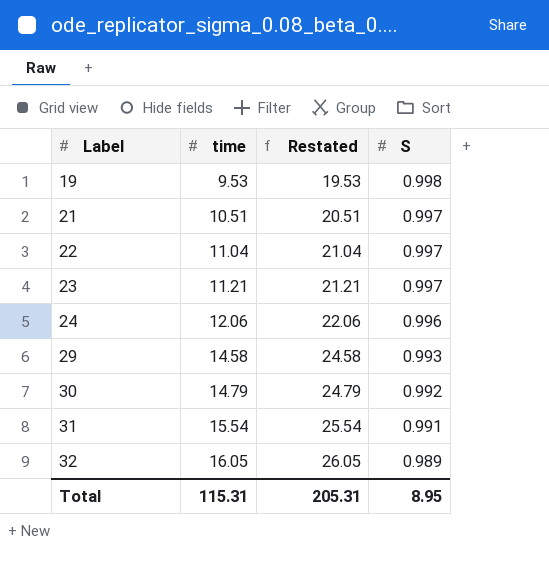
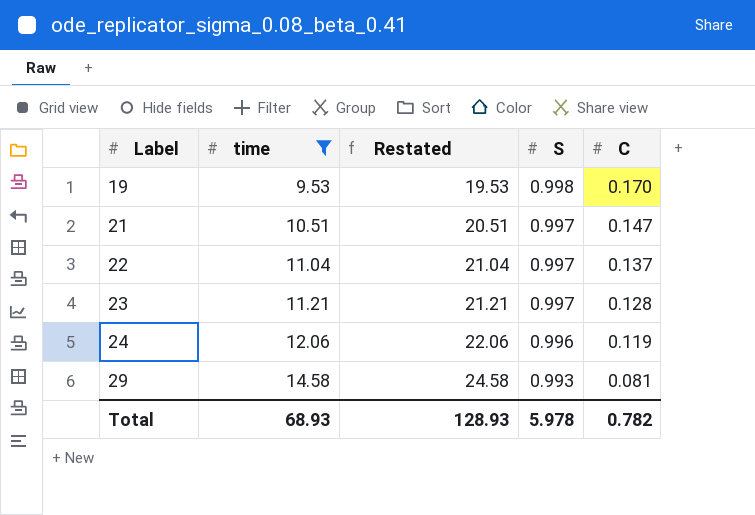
filter: none -> time <= 14.58
column C | position: none -> 5
Total | time: 115.31 -> 68.93
Total | Restated: 205.31 -> 128.93
Total | S: 8.95 -> 5.978

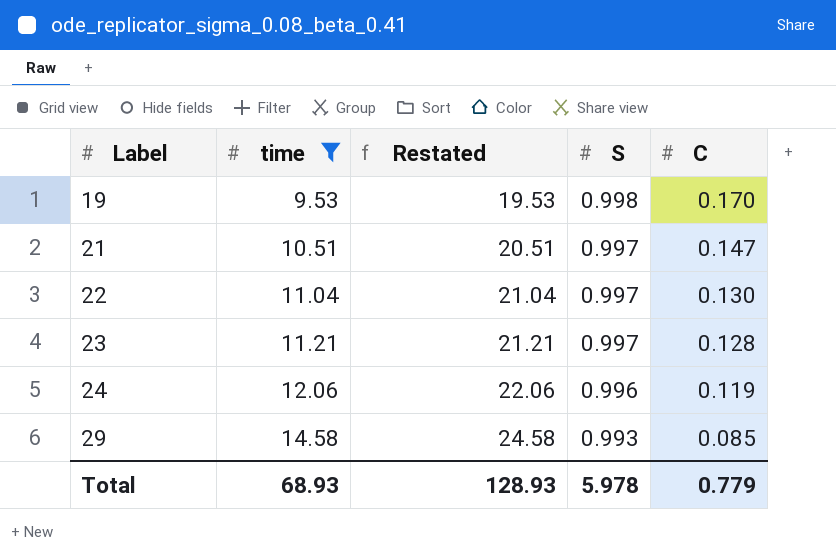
22 | C: 0.137 -> 0.130
29 | C: 0.081 -> 0.085
Total | C: 0.782 -> 0.779

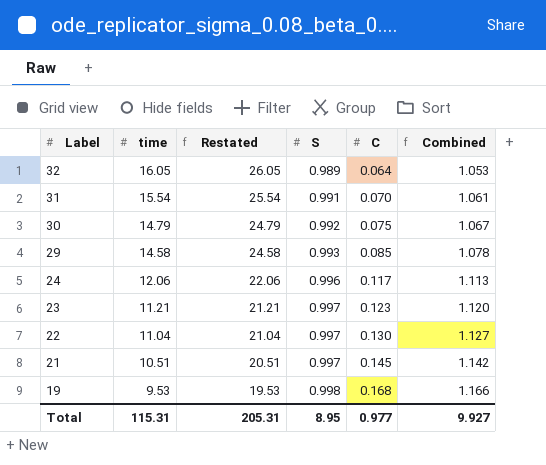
filter: time <= 14.58 -> none
row order: Label ascending -> Label descending
column Combined | formula: none -> [S] + [C]
24 | C: 0.119 -> 0.117
23 | C: 0.128 -> 0.123
21 | C: 0.147 -> 0.145
19 | C: 0.170 -> 0.168
Total | time: 68.93 -> 115.31
Total | Restated: 128.93 -> 205.31
Total | S: 5.978 -> 8.95
Total | C: 0.779 -> 0.977

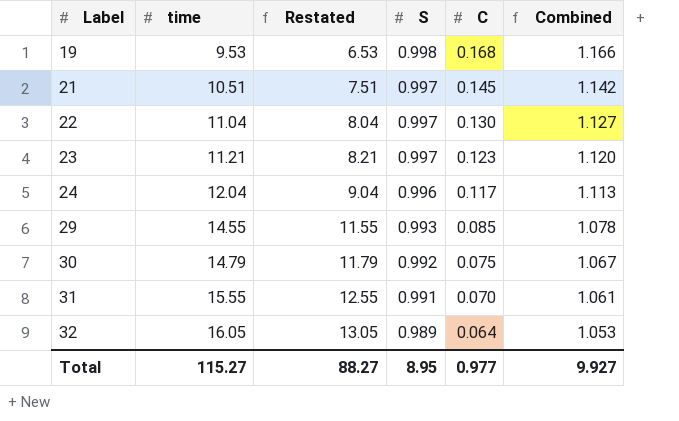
row order: Label descending -> Label ascending
column Restated | formula: [time] + 10 -> [time] - 3
24 | time: 12.06 -> 12.04
29 | time: 14.58 -> 14.55
31 | time: 15.54 -> 15.55
Total | time: 115.31 -> 115.27
Total | Restated: 205.31 -> 88.27

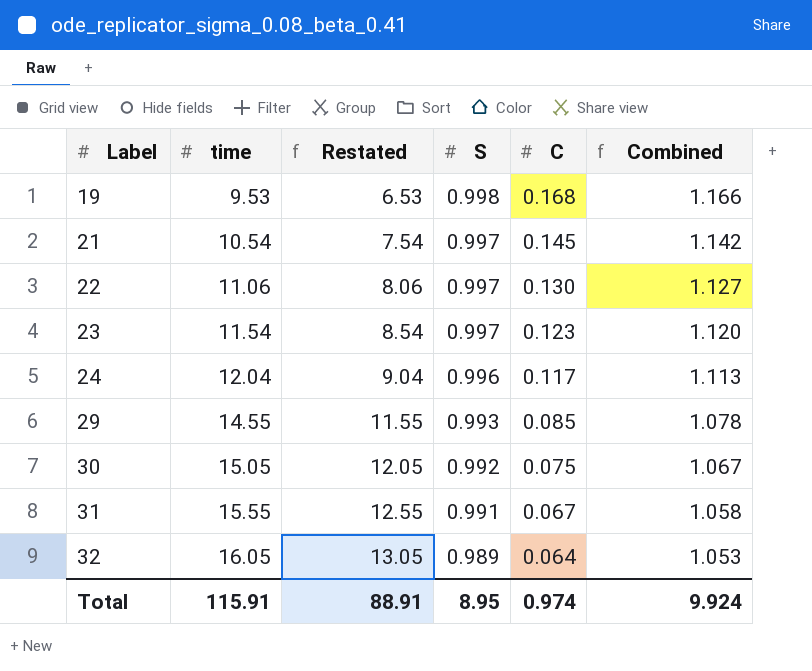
21 | time: 10.51 -> 10.54
21 | Restated: 7.51 -> 7.54
22 | time: 11.04 -> 11.06
22 | Restated: 8.04 -> 8.06
23 | time: 11.21 -> 11.54
23 | Restated: 8.21 -> 8.54
30 | time: 14.79 -> 15.05
30 | Restated: 11.79 -> 12.05
31 | C: 0.070 -> 0.067
31 | Combined: 1.061 -> 1.058
Total | time: 115.27 -> 115.91
Total | Restated: 88.27 -> 88.91
Total | C: 0.977 -> 0.974
Total | Combined: 9.927 -> 9.924

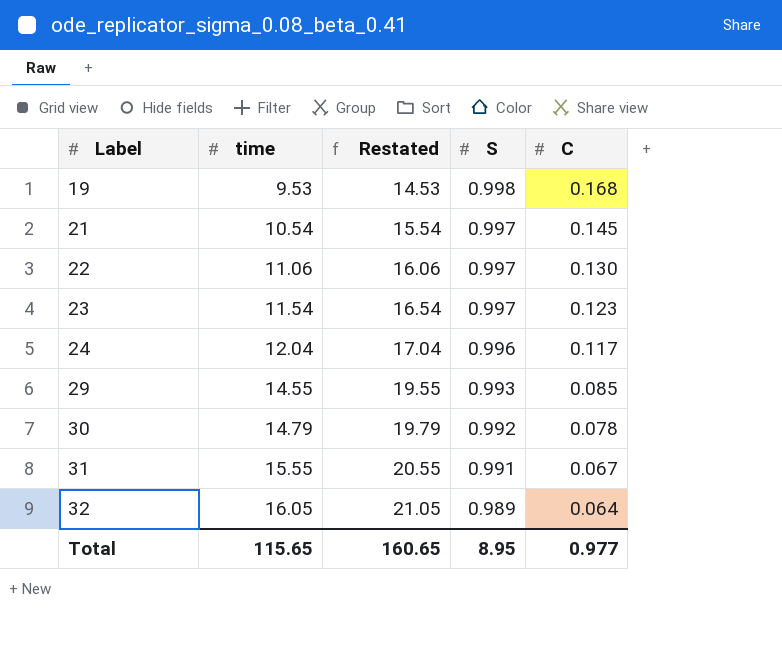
column Combined | formula: [S] + [C] -> none
column Restated | formula: [time] - 3 -> [time] + 5
30 | time: 15.05 -> 14.79
30 | C: 0.075 -> 0.078
Total | time: 115.91 -> 115.65
Total | Restated: 88.91 -> 160.65
Total | C: 0.974 -> 0.977

